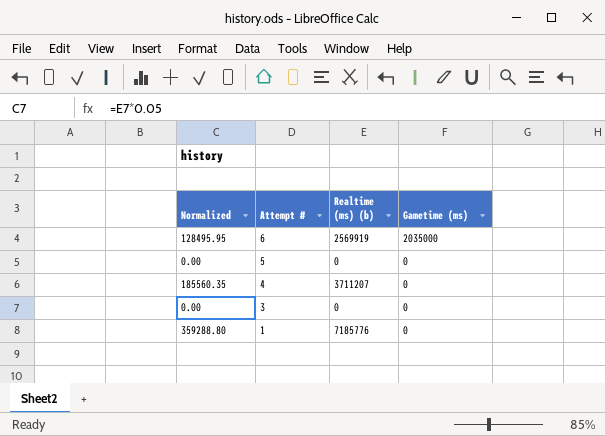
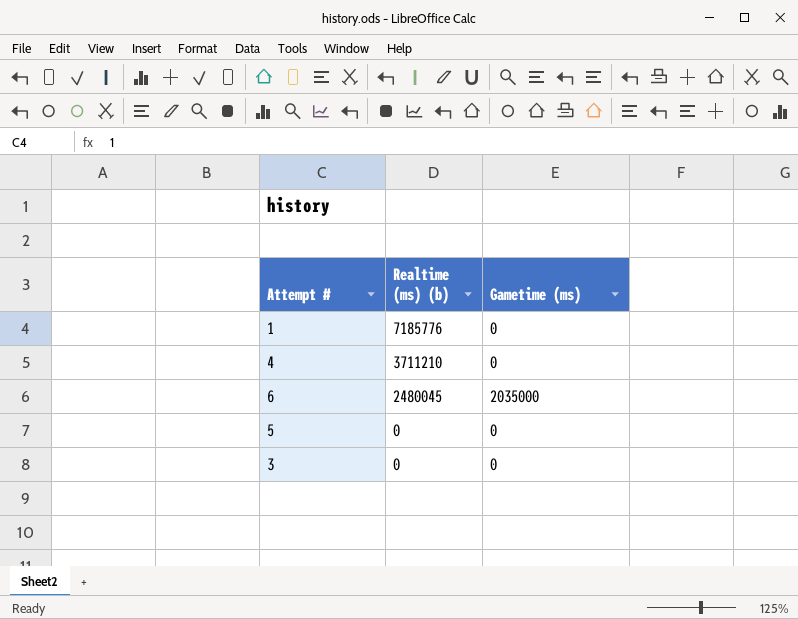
row order: Attempt # descending -> Realtime (ms) (b) descending
column Normalized | formula: [Realtime (ms) (b)] * 0.05 -> none
4 | Realtime (ms) (b): 3711207 -> 3711210
6 | Realtime (ms) (b): 2569919 -> 2480045

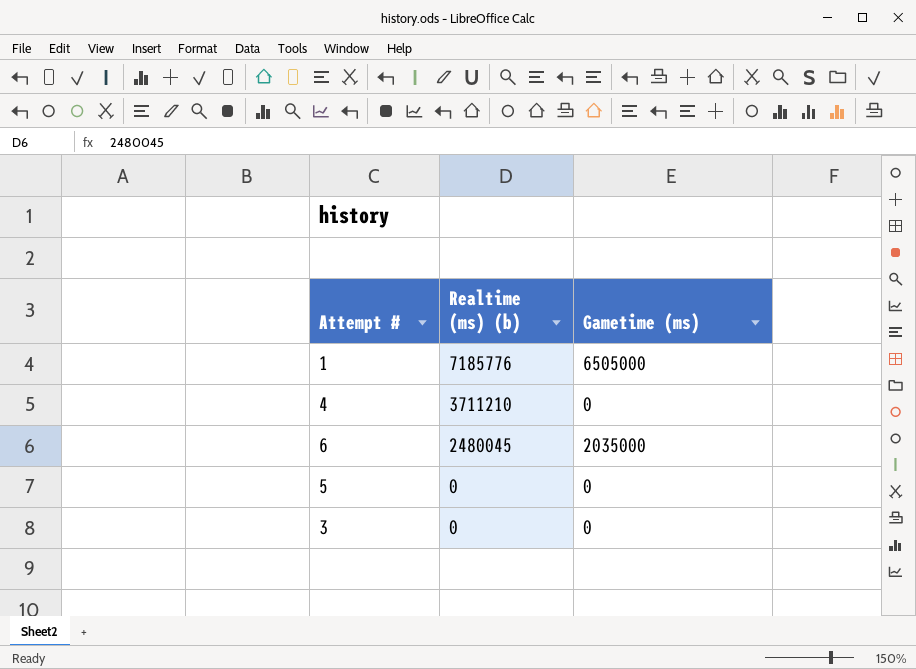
1 | Gametime (ms): 0 -> 6505000

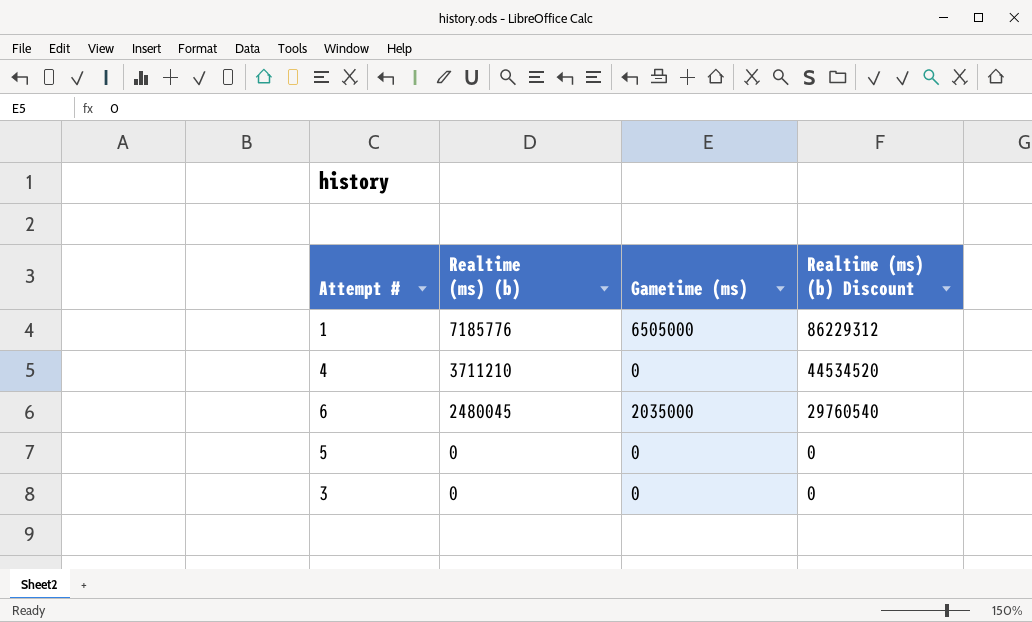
column Realtime (ms) (b) Discount | formula: none -> [Realtime (ms) (b)] * 12

